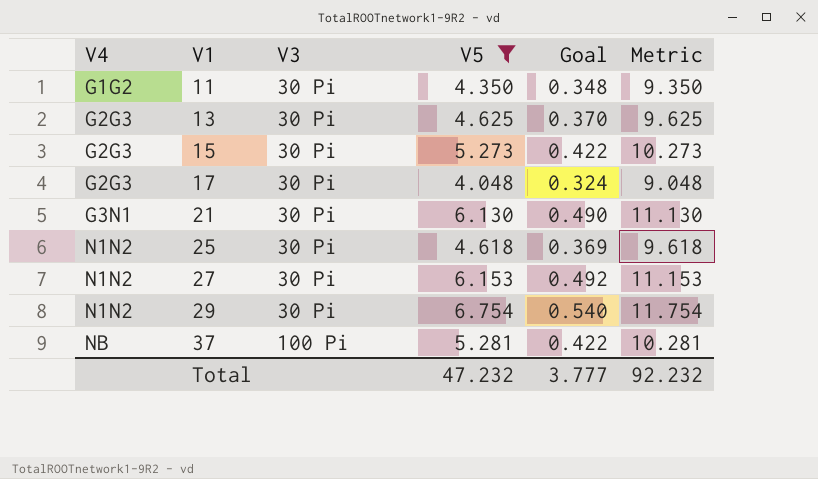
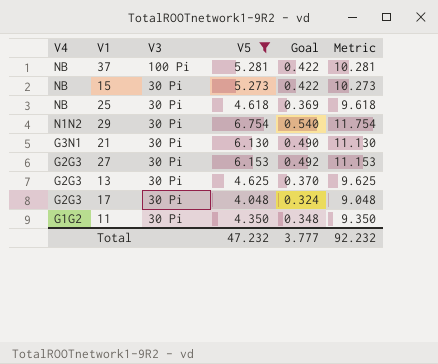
row order: V4 ascending -> V4 descending
15 | V4: G2G3 -> NB
25 | V4: N1N2 -> NB
27 | V4: N1N2 -> G2G3

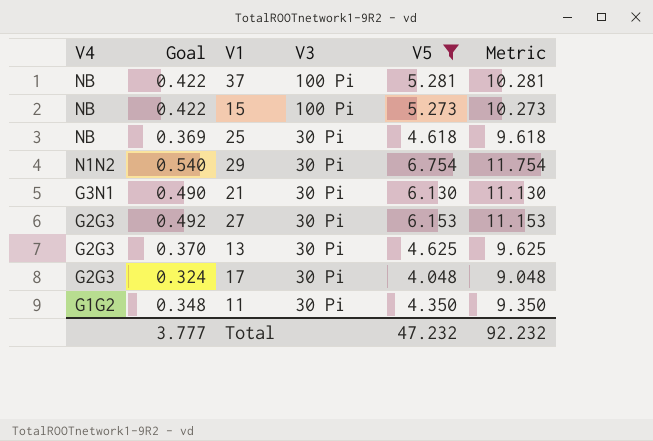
column Goal | position: 5 -> 2
15 | V3: 30 Pi -> 100 Pi

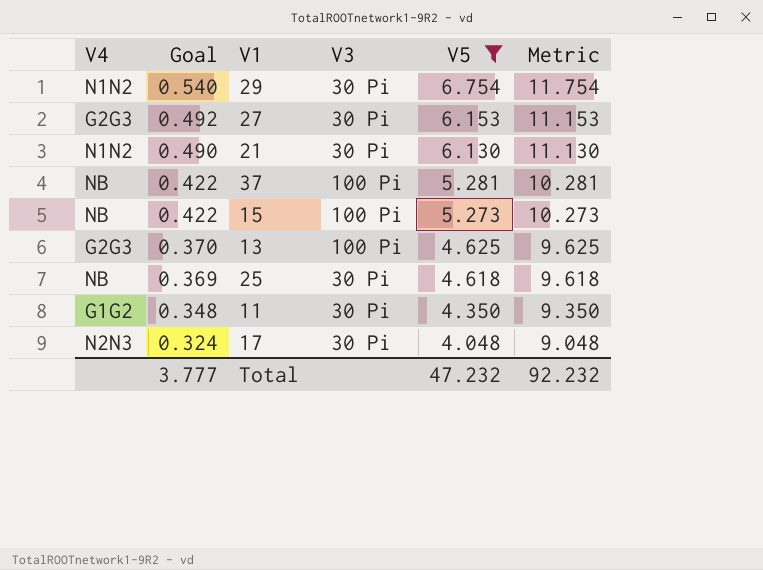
row order: V4 descending -> Goal descending
21 | V4: G3N1 -> N1N2
13 | V3: 30 Pi -> 100 Pi
17 | V4: G2G3 -> N2N3

